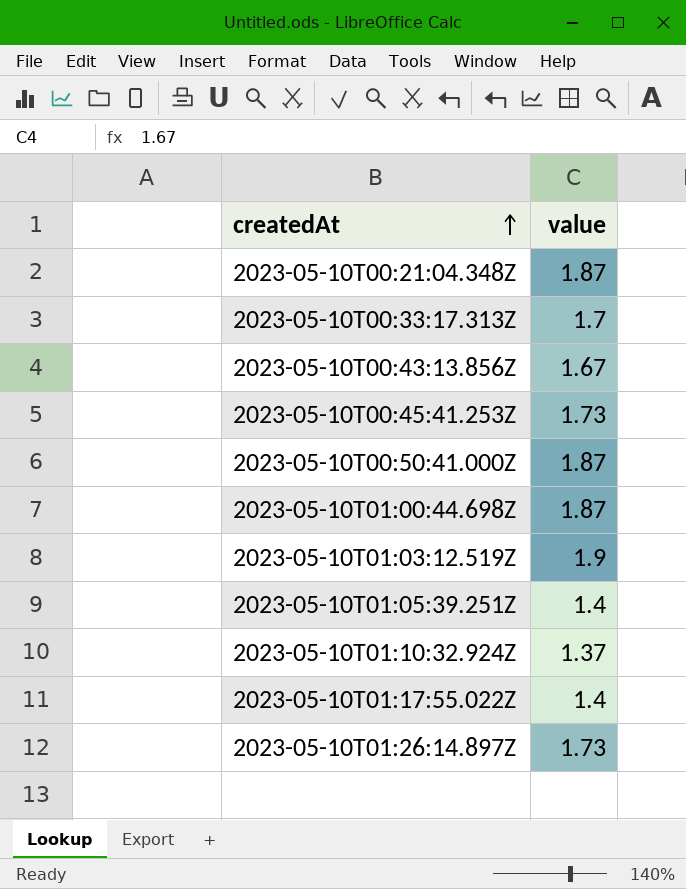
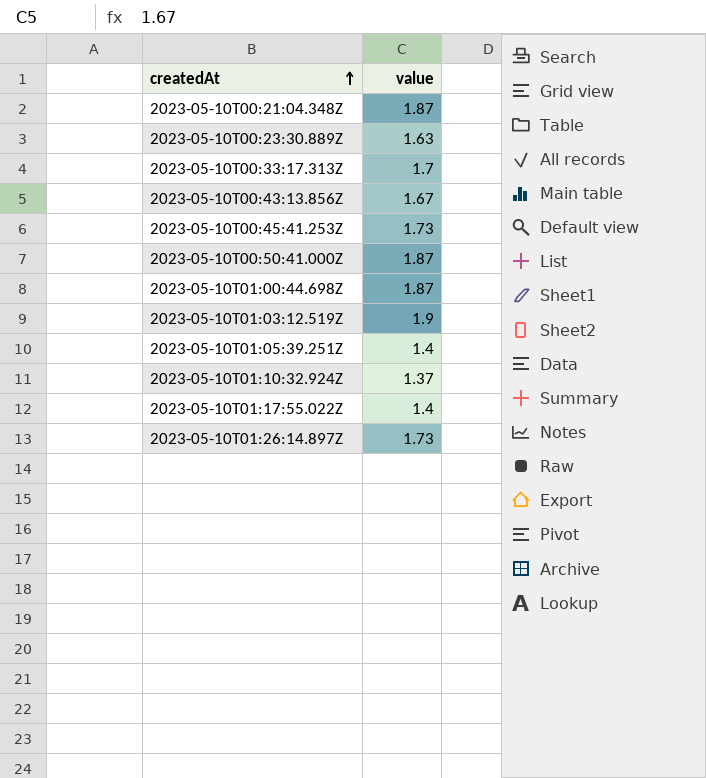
row 2023-05-10T00:23:30.889Z: none -> 1.63

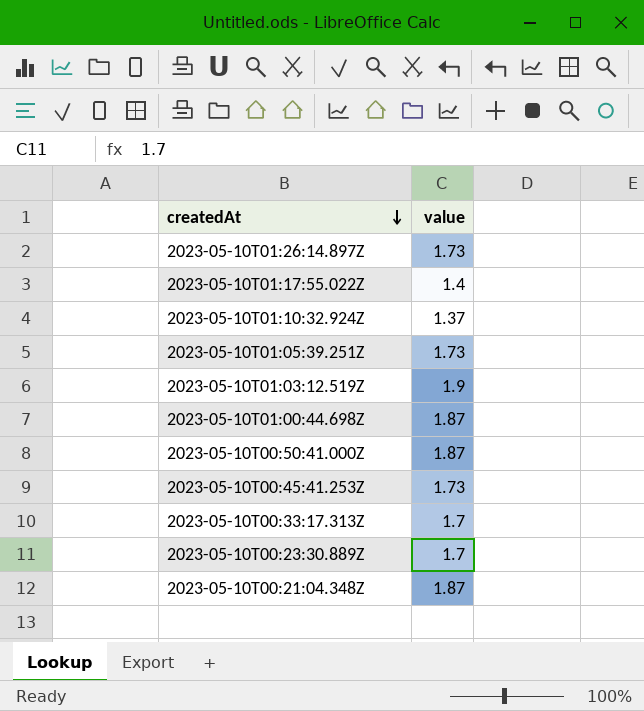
row order: createdAt ascending -> createdAt descending
row 2023-05-10T00:43:13.856Z: 1.67 -> none
2023-05-10T01:05:39.251Z | value: 1.4 -> 1.73
2023-05-10T00:23:30.889Z | value: 1.63 -> 1.7

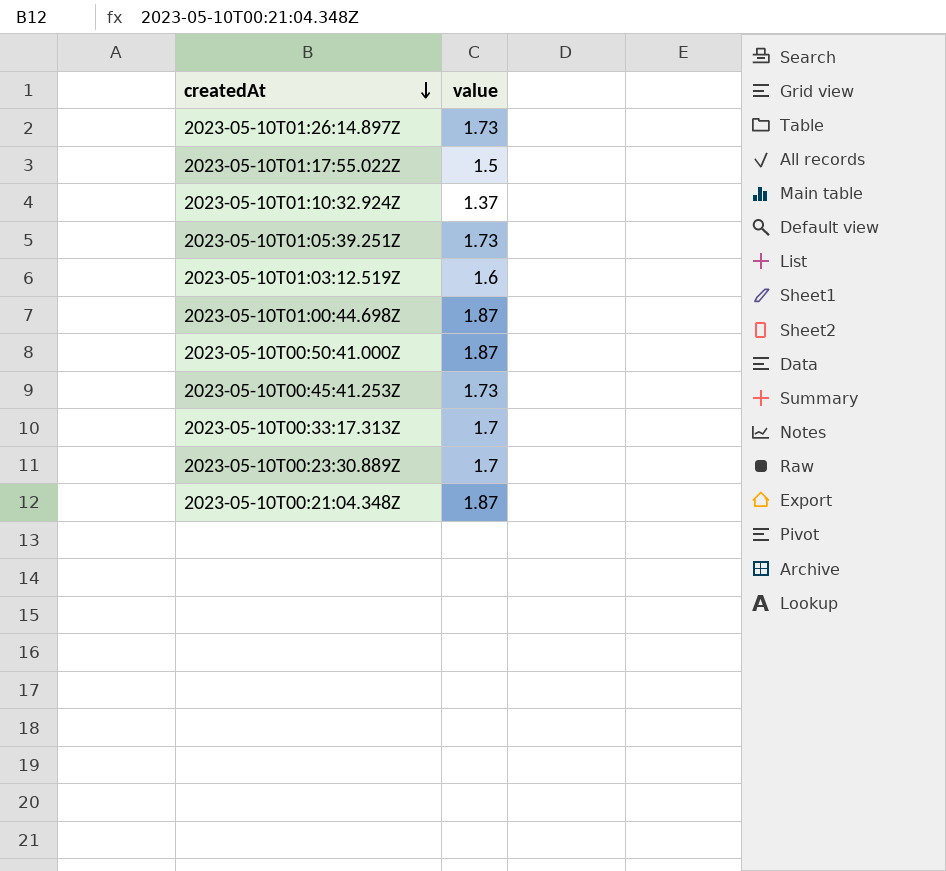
2023-05-10T01:17:55.022Z | value: 1.4 -> 1.5
2023-05-10T01:03:12.519Z | value: 1.9 -> 1.6

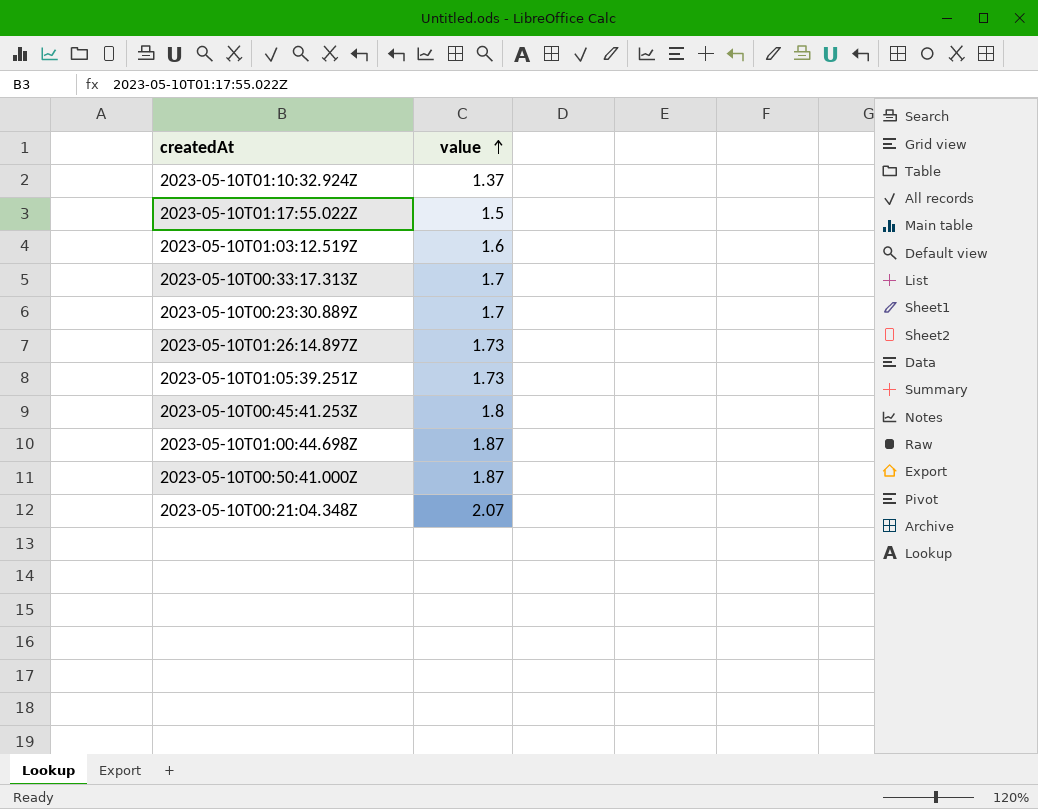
row order: createdAt descending -> value ascending
2023-05-10T00:45:41.253Z | value: 1.73 -> 1.8
2023-05-10T00:21:04.348Z | value: 1.87 -> 2.07

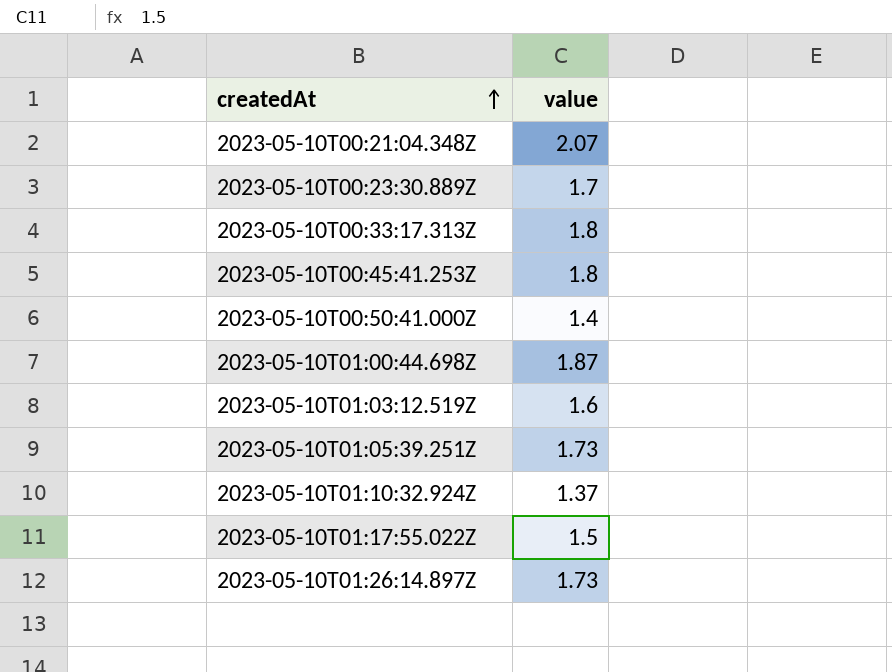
row order: value ascending -> createdAt ascending
2023-05-10T00:33:17.313Z | value: 1.7 -> 1.8
2023-05-10T00:50:41.000Z | value: 1.87 -> 1.4

